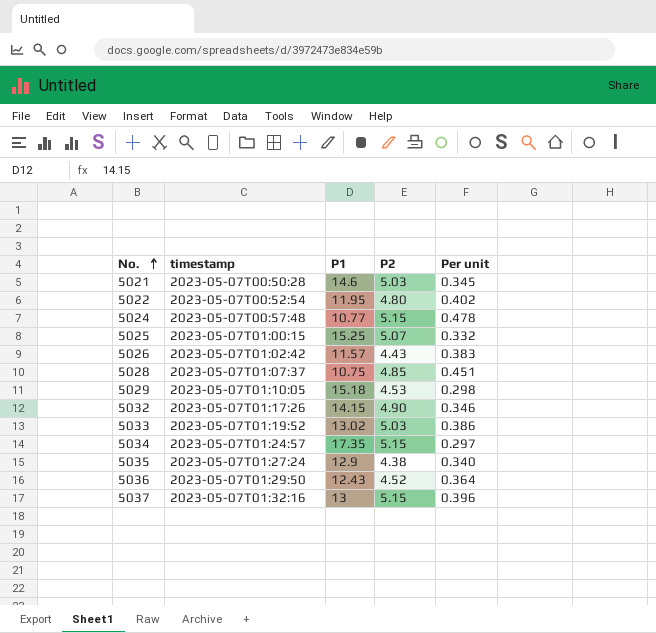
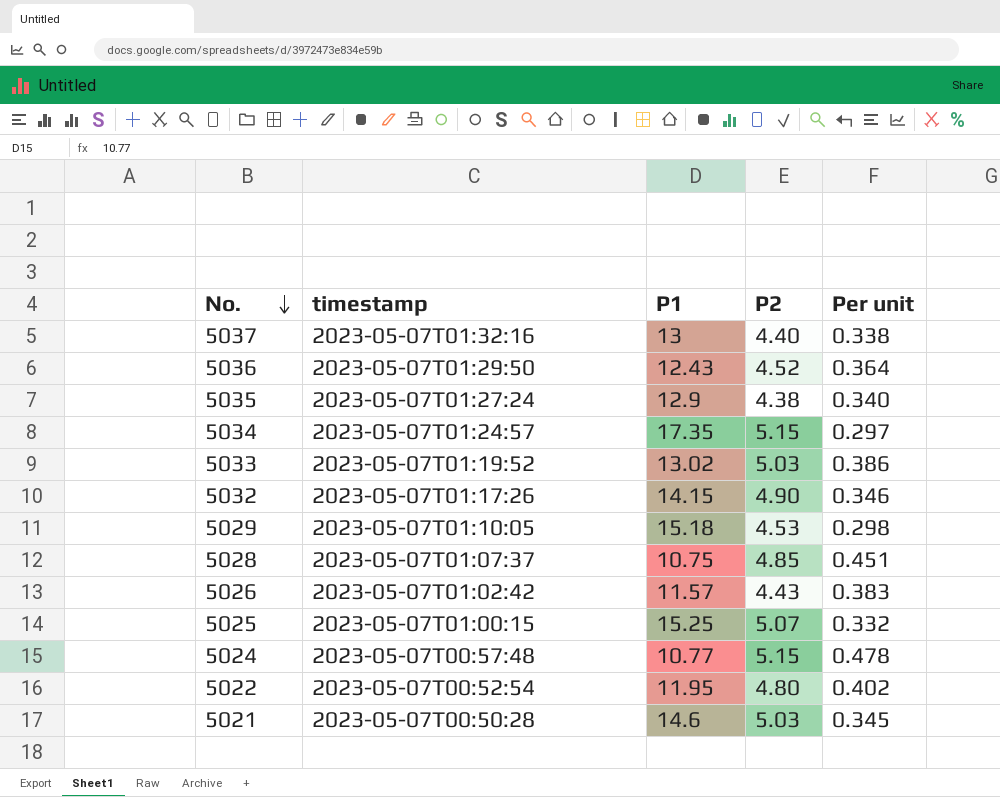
row order: No. ascending -> No. descending
5037 | P2: 5.15 -> 4.40
5037 | Per unit: 0.396 -> 0.338

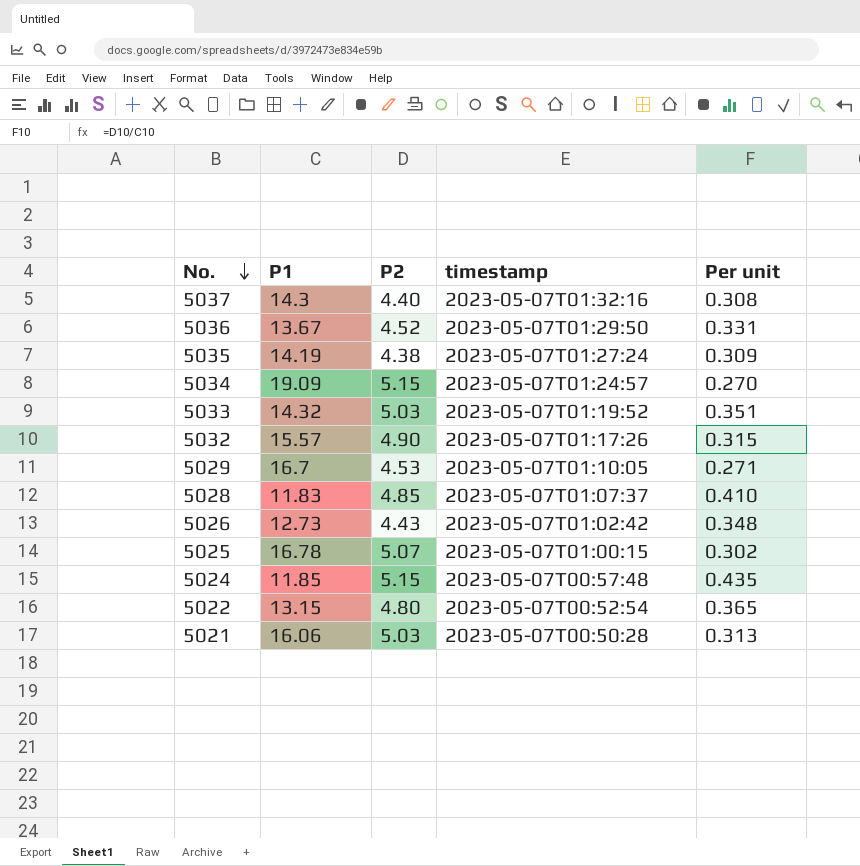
column timestamp | position: 2 -> 4
5037 | P1: 13 -> 14.3
5037 | Per unit: 0.338 -> 0.308
5036 | P1: 12.43 -> 13.67
5036 | Per unit: 0.364 -> 0.331
5035 | P1: 12.9 -> 14.19
5035 | Per unit: 0.340 -> 0.309
5034 | P1: 17.35 -> 19.09
5034 | Per unit: 0.297 -> 0.270
5033 | P1: 13.02 -> 14.32
5033 | Per unit: 0.386 -> 0.351
5032 | P1: 14.15 -> 15.57
5032 | Per unit: 0.346 -> 0.315
5029 | P1: 15.18 -> 16.7
5029 | Per unit: 0.298 -> 0.271
5028 | P1: 10.75 -> 11.83
5028 | Per unit: 0.451 -> 0.410
5026 | P1: 11.57 -> 12.73
5026 | Per unit: 0.383 -> 0.348
5025 | P1: 15.25 -> 16.78
5025 | Per unit: 0.332 -> 0.302
5024 | P1: 10.77 -> 11.85
5024 | Per unit: 0.478 -> 0.435
5022 | P1: 11.95 -> 13.15
5022 | Per unit: 0.402 -> 0.365
5021 | P1: 14.6 -> 16.06
5021 | Per unit: 0.345 -> 0.313

